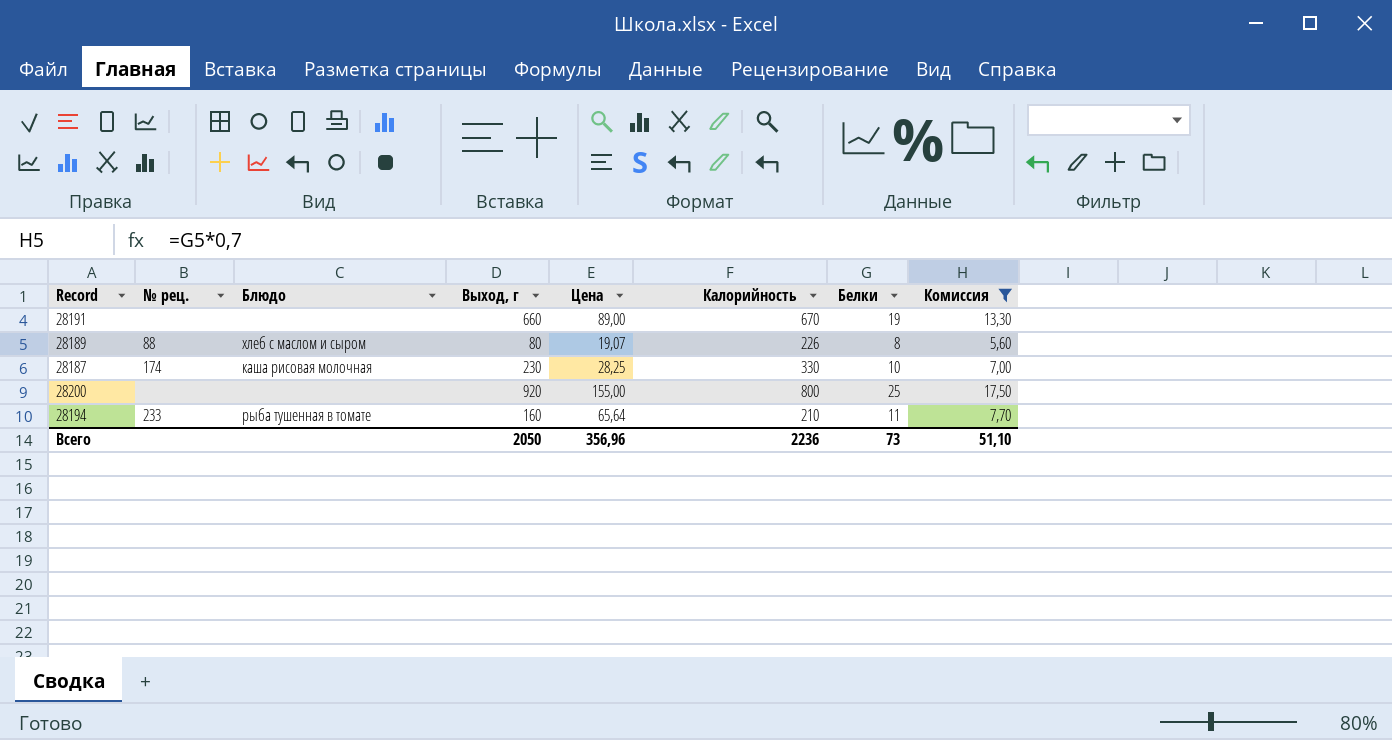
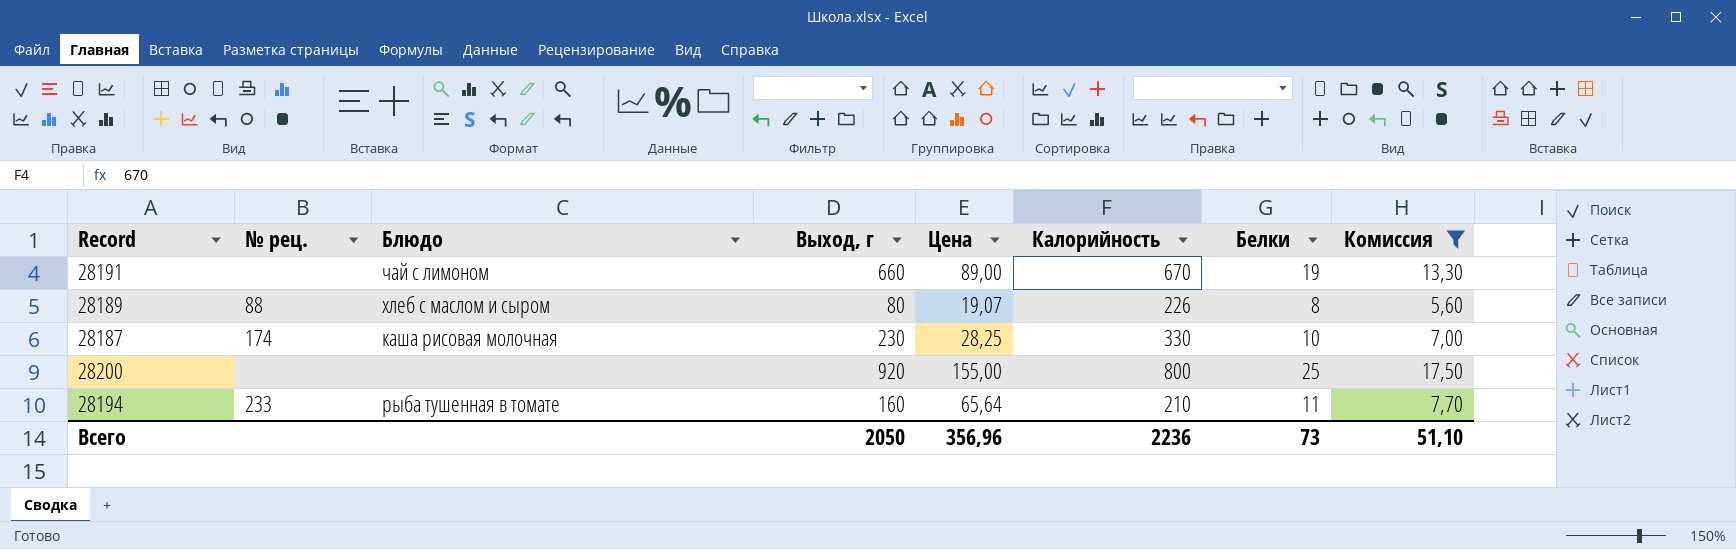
28191 | Блюдо: none -> чай с лимоном

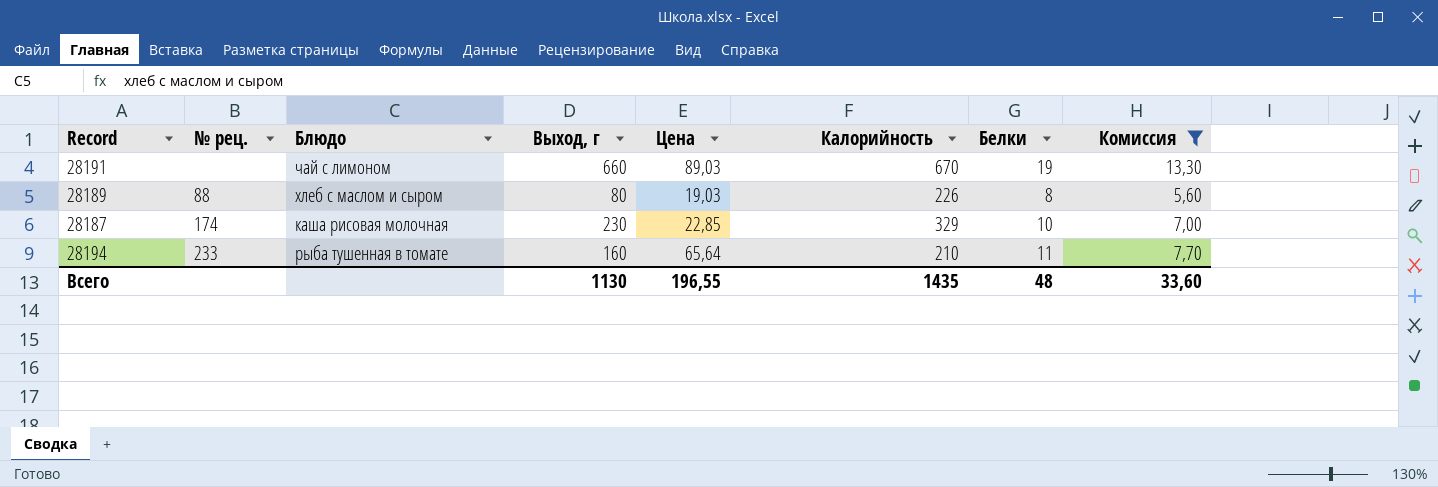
row 28200: none | none | 920 | 155,00 | 800 | 25 | 17,50 -> none
28191 | Цена: 89,00 -> 89,03
28189 | Цена: 19,07 -> 19,03
28187 | Цена: 28,25 -> 22,85
28187 | Калорийность: 330 -> 329
Всего | Выход, г: 2050 -> 1130
Всего | Цена: 356,96 -> 196,55
Всего | Калорийность: 2236 -> 1435
Всего | Белки: 73 -> 48
Всего | Комиссия: 51,10 -> 33,60

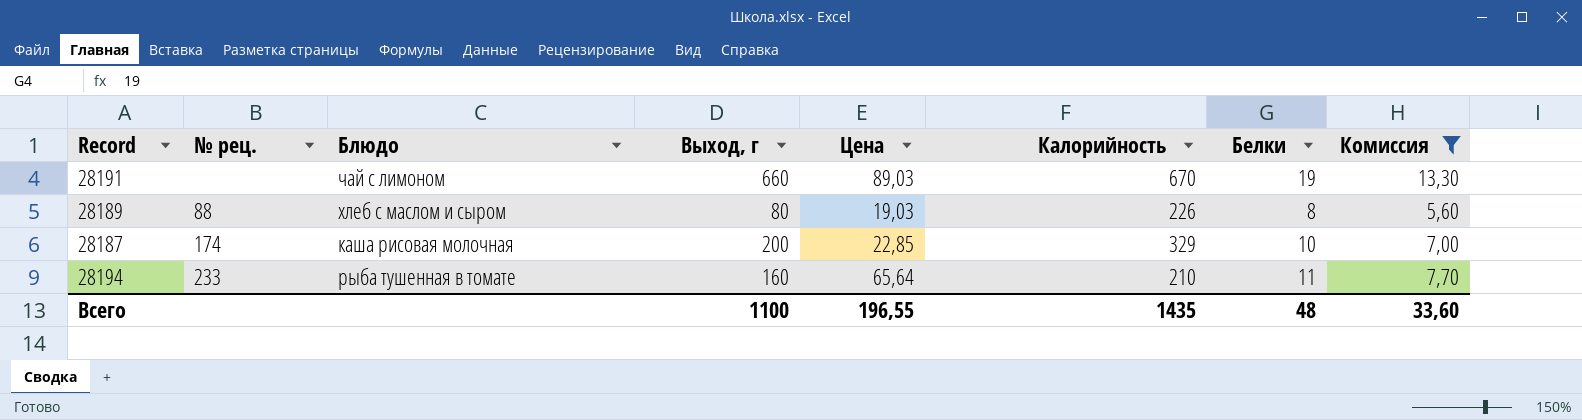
28187 | Выход, г: 230 -> 200
Всего | Выход, г: 1130 -> 1100

